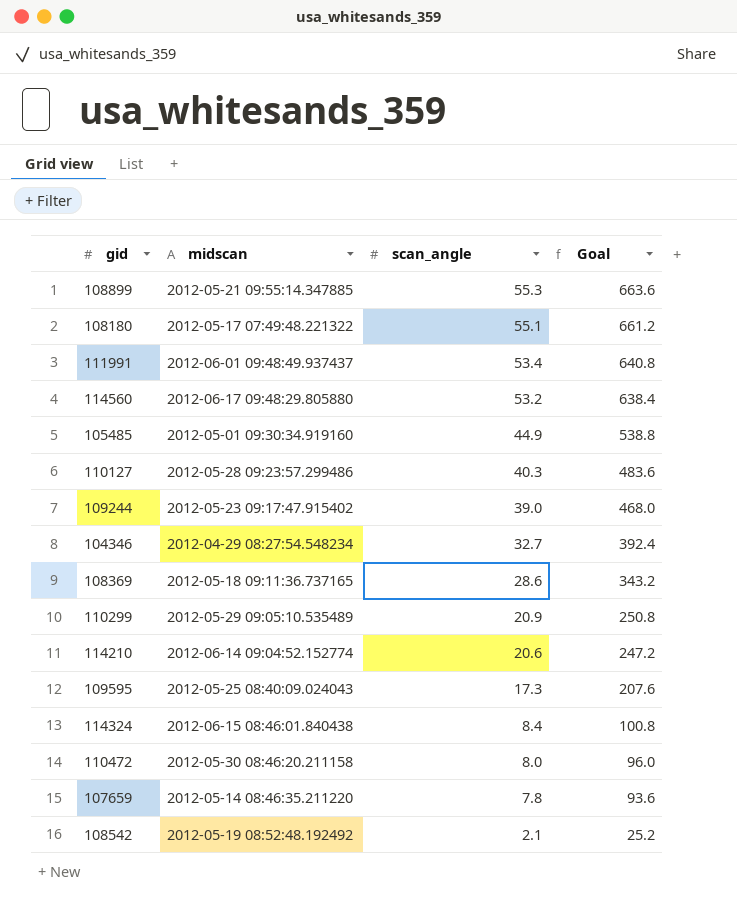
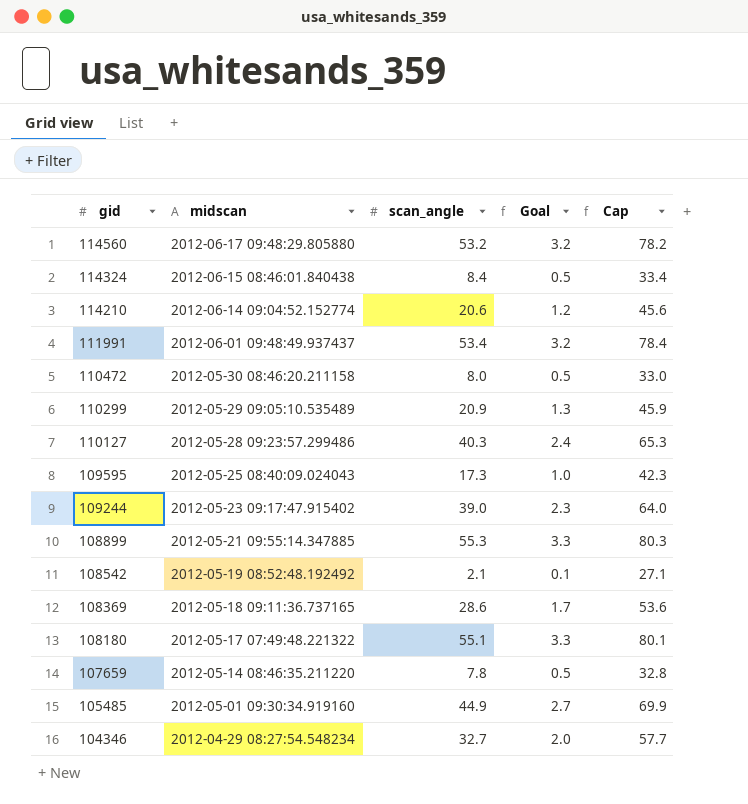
row order: scan_angle descending -> gid descending
column Goal | formula: [scan_angle] * 12 -> [scan_angle] * 0.06
column Cap | formula: none -> [scan_angle] + 25

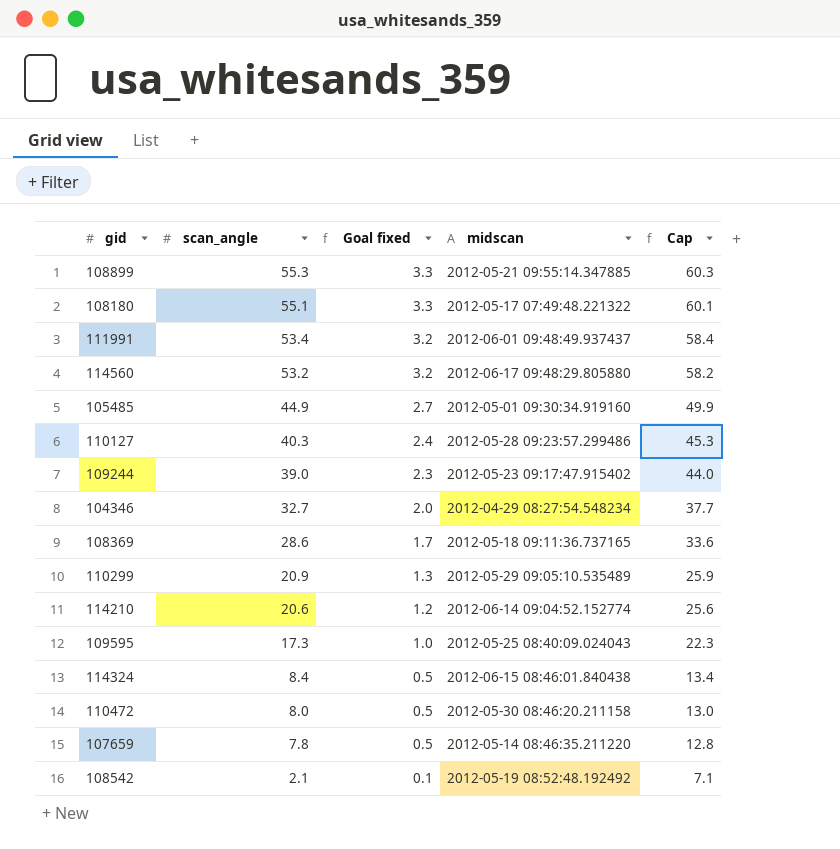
row order: gid descending -> scan_angle descending
column name: Goal -> Goal fixed
column midscan | position: 2 -> 4
column Cap | formula: [scan_angle] + 25 -> [scan_angle] + 5

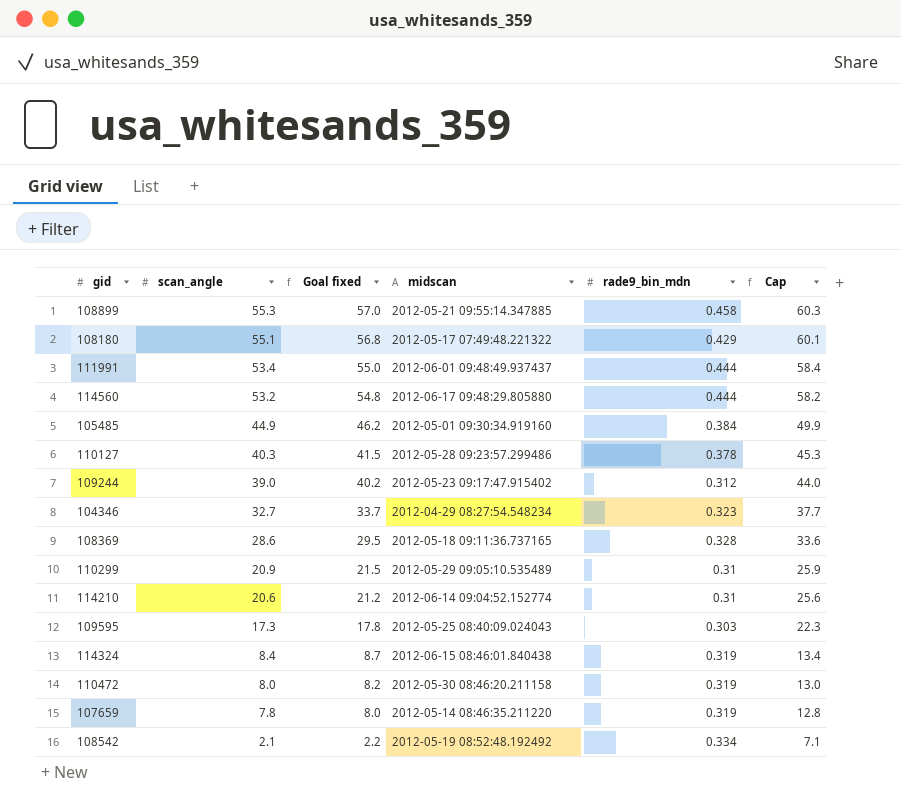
column Goal fixed | formula: [scan_angle] * 0.06 -> [scan_angle] * 1.03
column rade9_bin_mdn | position: none -> 5

